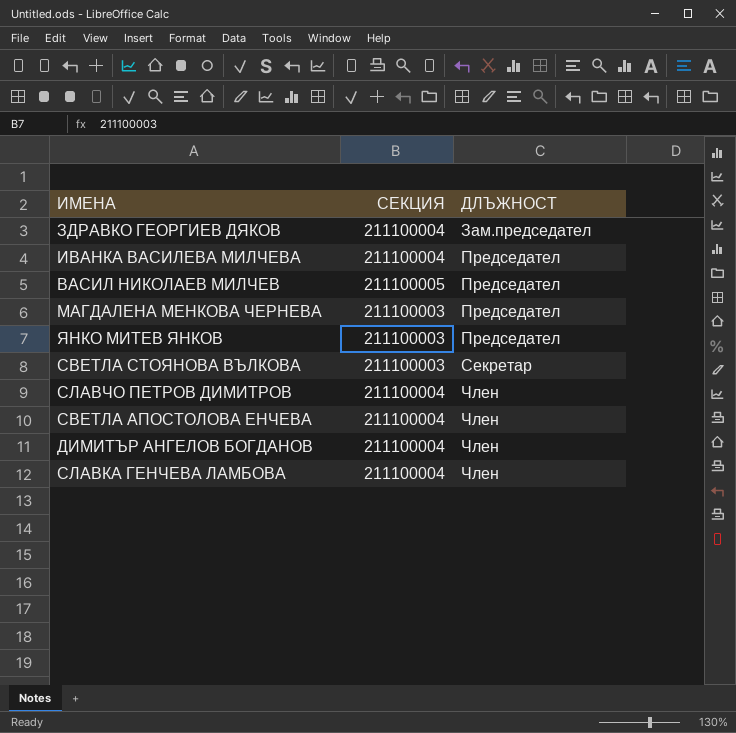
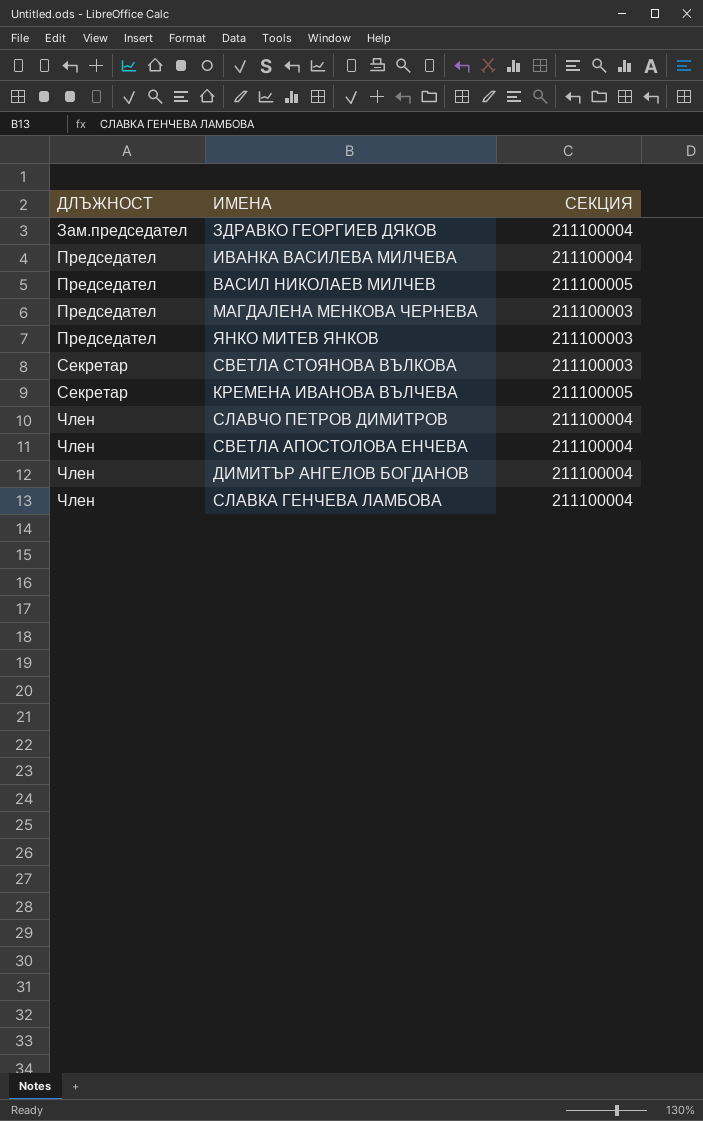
column ДЛЪЖНОСТ | position: 3 -> 1
row КРЕМЕНА ИВАНОВА ВЪЛЧЕВА: none -> Секретар | 211100005

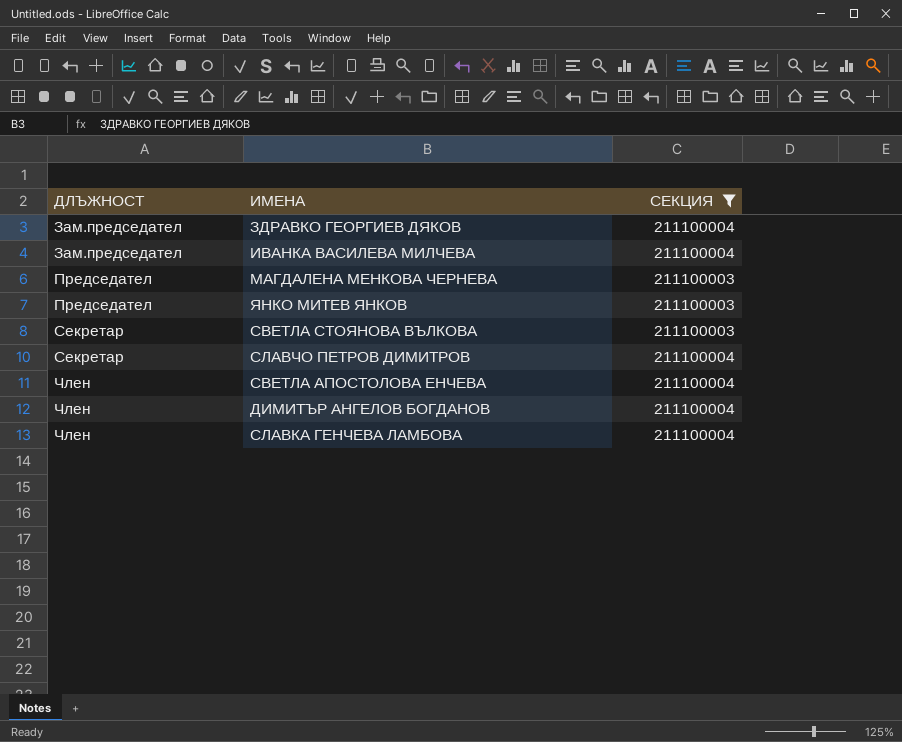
filter: none -> СЕКЦИЯ != 211100005
ИВАНКА ВАСИЛЕВА МИЛЧЕВА | ДЛЪЖНОСТ: Председател -> Зам.председател
СЛАВЧО ПЕТРОВ ДИМИТРОВ | ДЛЪЖНОСТ: Член -> Секретар

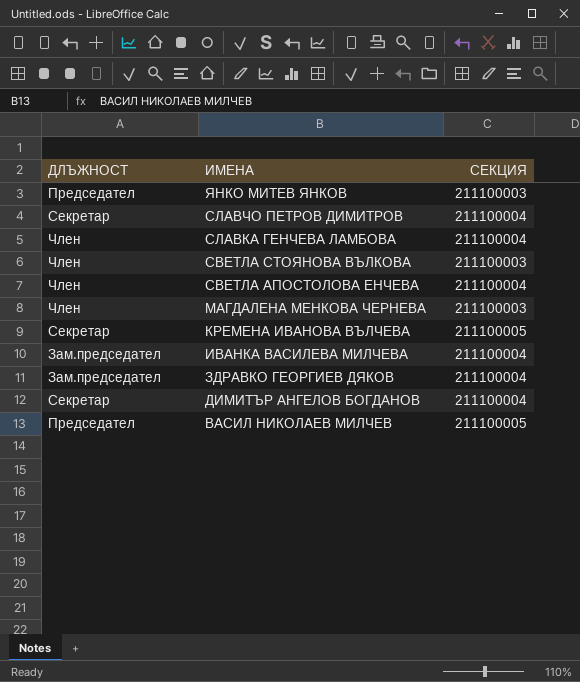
filter: СЕКЦИЯ != 211100005 -> none
row order: ДЛЪЖНОСТ ascending -> ИМЕНА descending
СВЕТЛА СТОЯНОВА ВЪЛКОВА | ДЛЪЖНОСТ: Секретар -> Член
МАГДАЛЕНА МЕНКОВА ЧЕРНЕВА | ДЛЪЖНОСТ: Председател -> Член
ДИМИТЪР АНГЕЛОВ БОГДАНОВ | ДЛЪЖНОСТ: Член -> Секретар

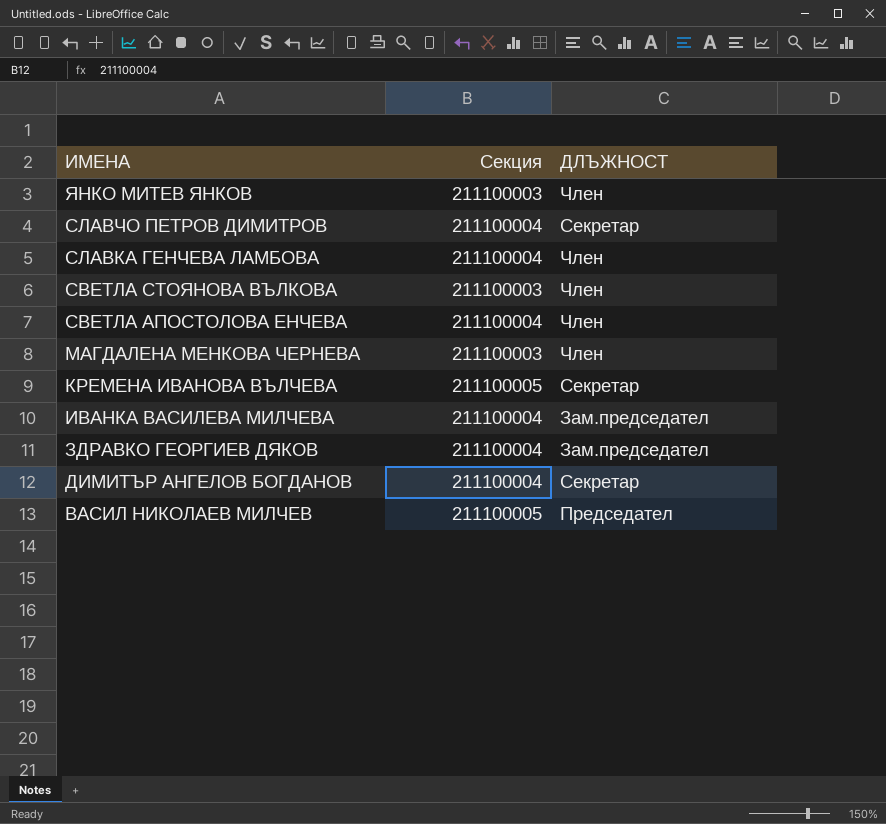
column name: СЕКЦИЯ -> Секция
column ДЛЪЖНОСТ | position: 1 -> 3
ЯНКО МИТЕВ ЯНКОВ | ДЛЪЖНОСТ: Председател -> Член

